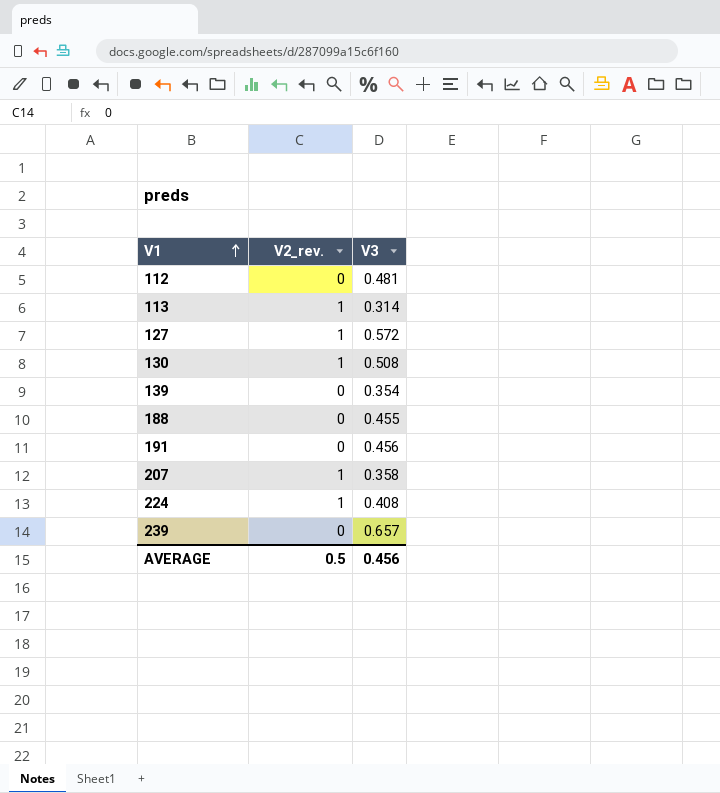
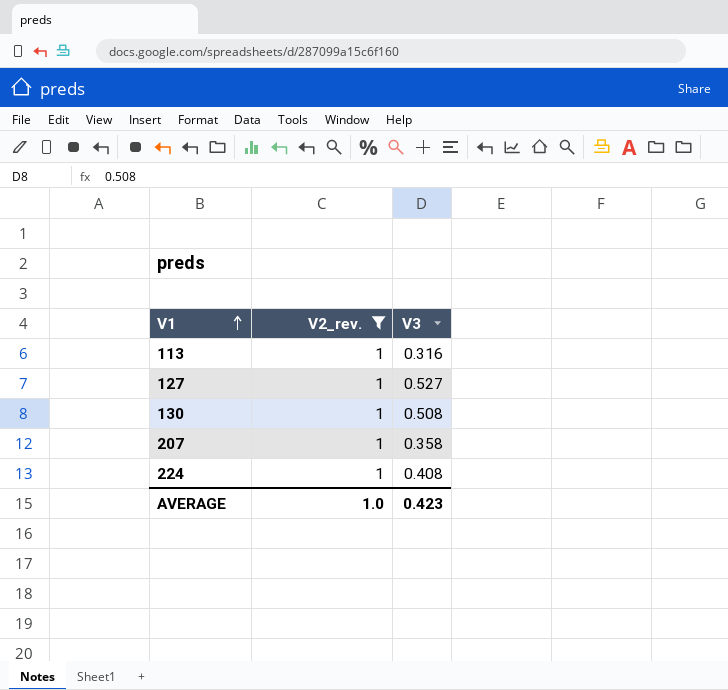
filter: none -> V2_rev. = 1
113 | V3: 0.314 -> 0.316
127 | V3: 0.572 -> 0.527
AVERAGE | V2_rev.: 0.5 -> 1.0
AVERAGE | V3: 0.456 -> 0.423

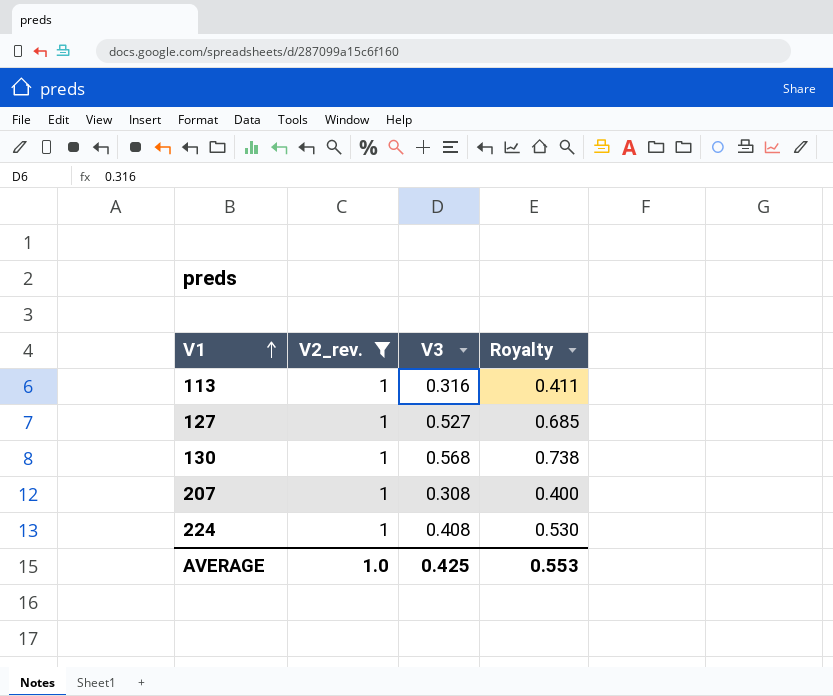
column Royalty | formula: none -> [V3] * 1.3
130 | V3: 0.508 -> 0.568
207 | V3: 0.358 -> 0.308
AVERAGE | V3: 0.423 -> 0.425

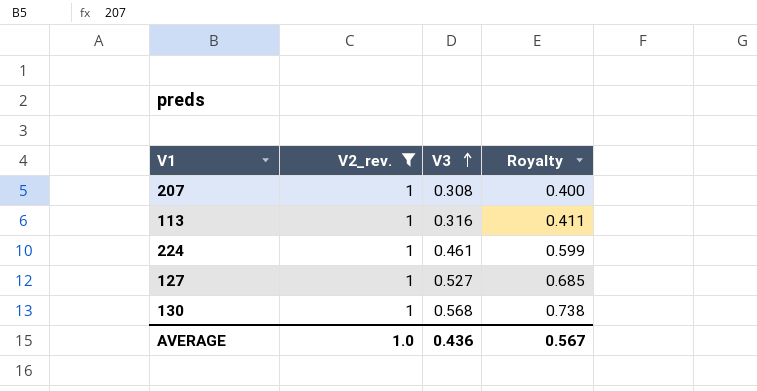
row order: V1 ascending -> V3 ascending
224 | V3: 0.408 -> 0.461
224 | Royalty: 0.530 -> 0.599
AVERAGE | V3: 0.425 -> 0.436
AVERAGE | Royalty: 0.553 -> 0.567

